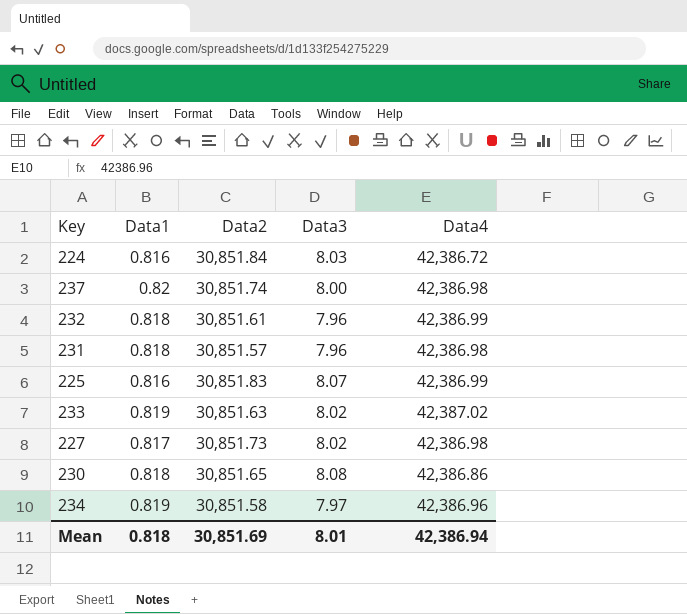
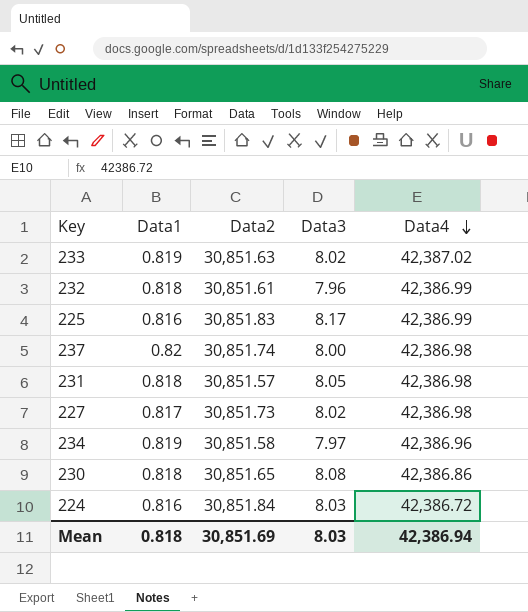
row order: none -> Data4 descending
225 | Data3: 8.07 -> 8.17
231 | Data3: 7.96 -> 8.05
Mean | Data3: 8.01 -> 8.03

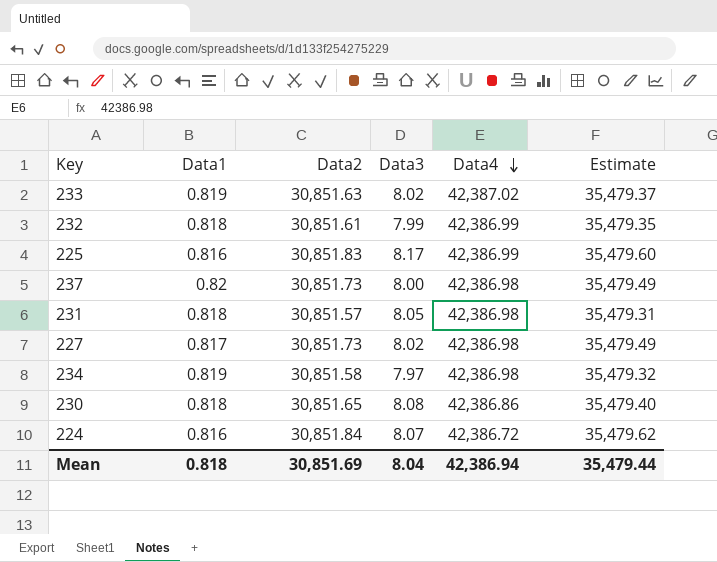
column Estimate | formula: none -> [Data2] * 1.15
232 | Data3: 7.96 -> 7.99
237 | Data2: 30,851.74 -> 30,851.73
234 | Data4: 42,386.96 -> 42,386.98
224 | Data3: 8.03 -> 8.07
Mean | Data3: 8.03 -> 8.04

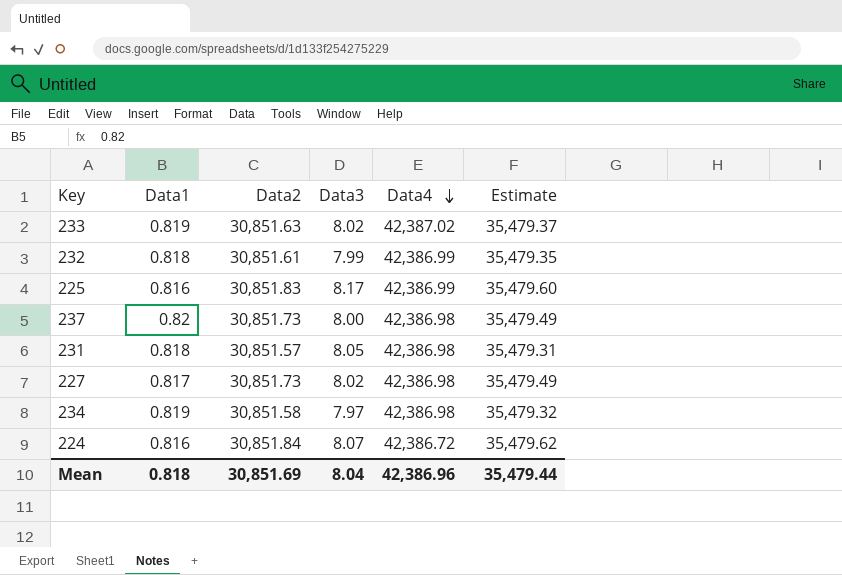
row 230: 0.818 | 30,851.65 | 8.08 | 42,386.86 | 35,479.40 -> none
Mean | Data4: 42,386.94 -> 42,386.96

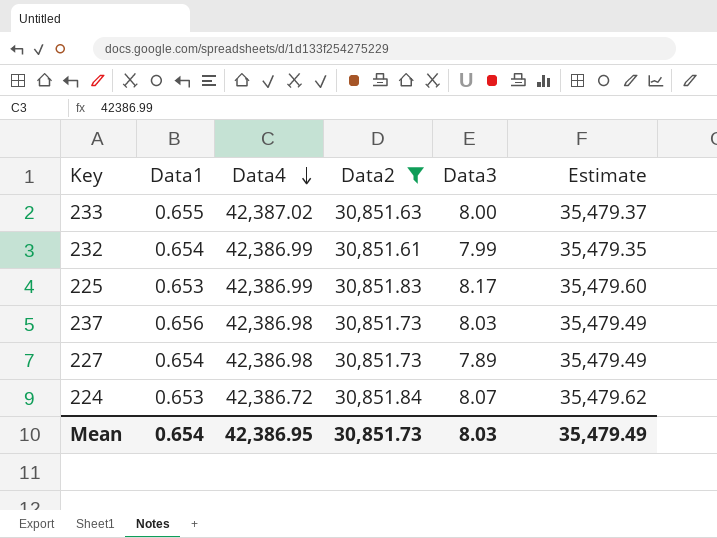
filter: none -> Data2 >= 30,851.61
column Data4 | position: 5 -> 3
233 | Data1: 0.819 -> 0.655
233 | Data3: 8.02 -> 8.00
232 | Data1: 0.818 -> 0.654
225 | Data1: 0.816 -> 0.653
237 | Data1: 0.82 -> 0.656
237 | Data3: 8.00 -> 8.03
227 | Data1: 0.817 -> 0.654
227 | Data3: 8.02 -> 7.89
224 | Data1: 0.816 -> 0.653
Mean | Data1: 0.818 -> 0.654
Mean | Data4: 42,386.96 -> 42,386.95
Mean | Data2: 30,851.69 -> 30,851.73
Mean | Data3: 8.04 -> 8.03
Mean | Estimate: 35,479.44 -> 35,479.49

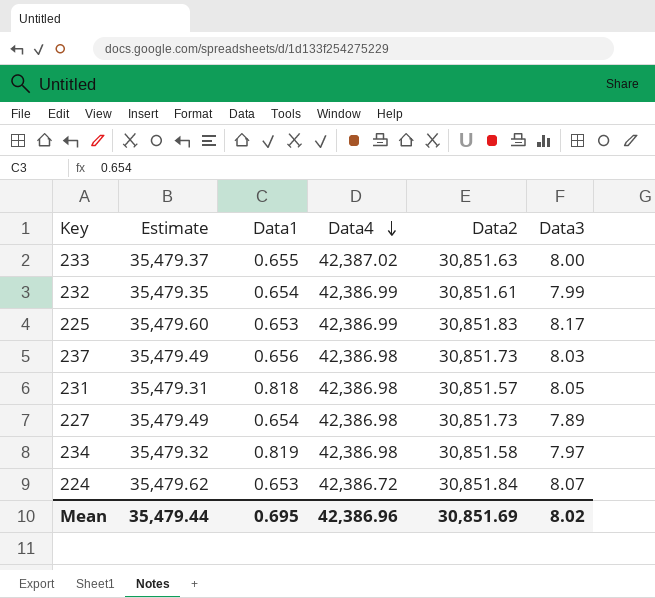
filter: Data2 >= 30,851.61 -> none
column Estimate | position: 6 -> 2
Mean | Estimate: 35,479.49 -> 35,479.44
Mean | Data1: 0.654 -> 0.695
Mean | Data4: 42,386.95 -> 42,386.96
Mean | Data2: 30,851.73 -> 30,851.69
Mean | Data3: 8.03 -> 8.02

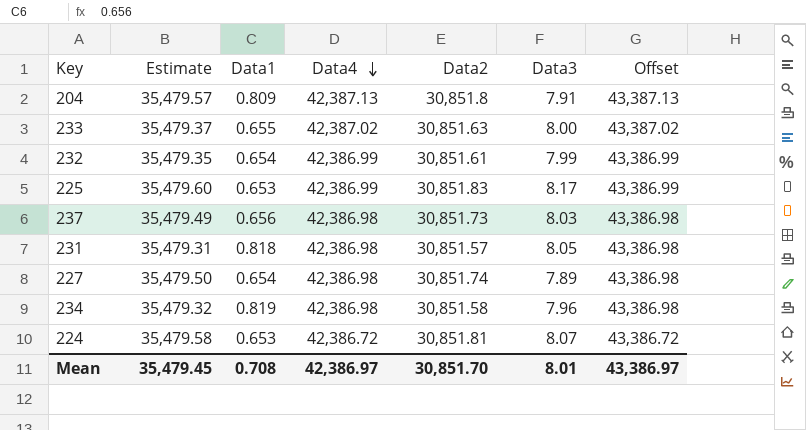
column Offset | formula: none -> [Data4] + 1000
row 204: none -> 35,479.57 | 0.809 | 42,387.13 | 30,851.8 | 7.91 | 43,387.13
227 | Estimate: 35,479.49 -> 35,479.50
227 | Data2: 30,851.73 -> 30,851.74
234 | Data3: 7.97 -> 7.96
224 | Estimate: 35,479.62 -> 35,479.58
224 | Data2: 30,851.84 -> 30,851.81
Mean | Estimate: 35,479.44 -> 35,479.45
Mean | Data1: 0.695 -> 0.708
Mean | Data4: 42,386.96 -> 42,386.97
Mean | Data2: 30,851.69 -> 30,851.70
Mean | Data3: 8.02 -> 8.01

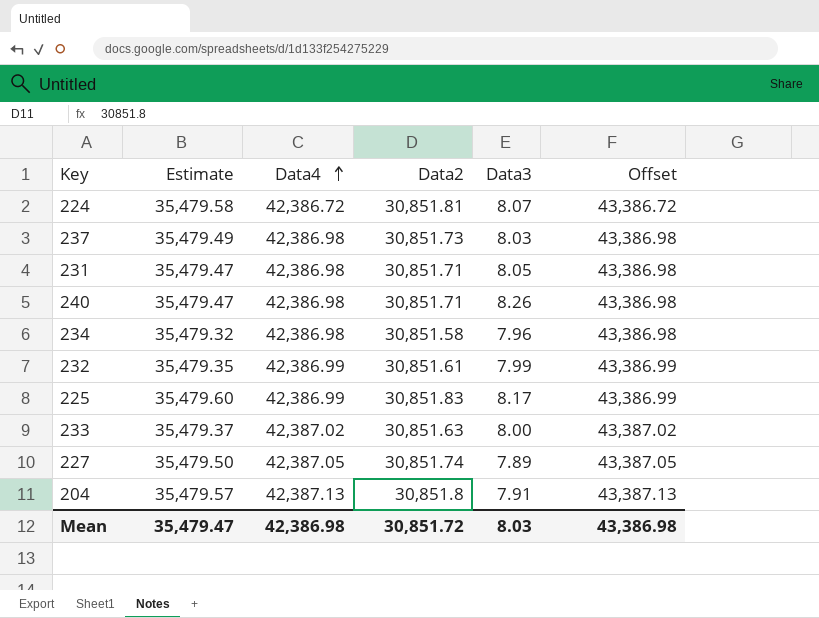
row order: Data4 descending -> Data4 ascending
column Data1 | position: 3 -> none
231 | Estimate: 35,479.31 -> 35,479.47
231 | Data2: 30,851.57 -> 30,851.71
row 240: none -> 35,479.47 | 42,386.98 | 30,851.71 | 8.26 | 43,386.98
227 | Data4: 42,386.98 -> 42,387.05
227 | Offset: 43,386.98 -> 43,387.05
Mean | Estimate: 35,479.45 -> 35,479.47
Mean | Data4: 42,386.97 -> 42,386.98
Mean | Data2: 30,851.70 -> 30,851.72
Mean | Data3: 8.01 -> 8.03
Mean | Offset: 43,386.97 -> 43,386.98

